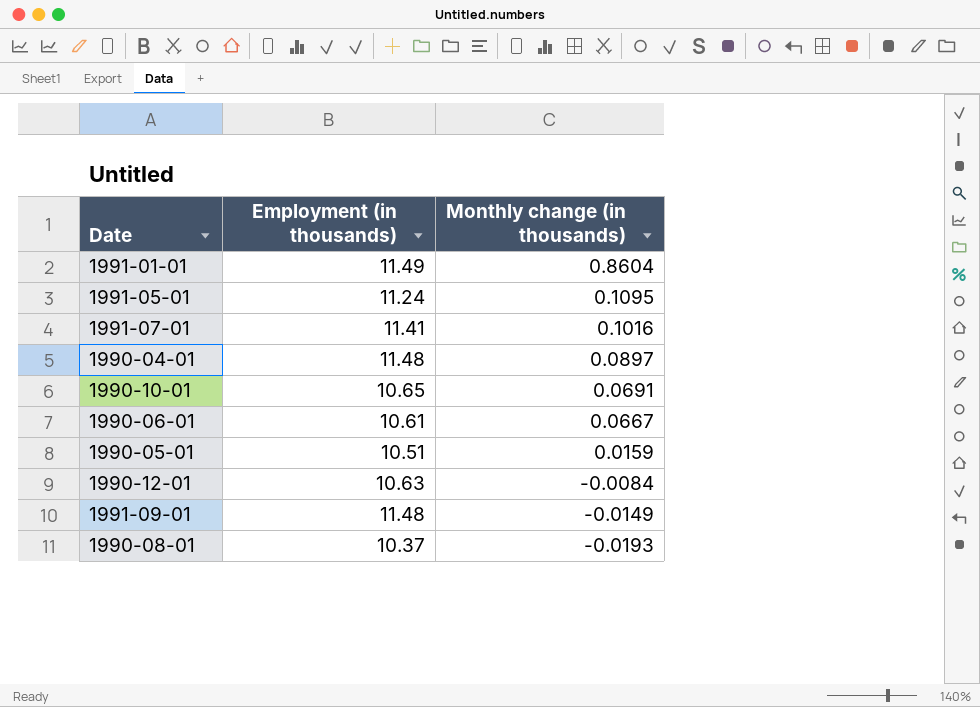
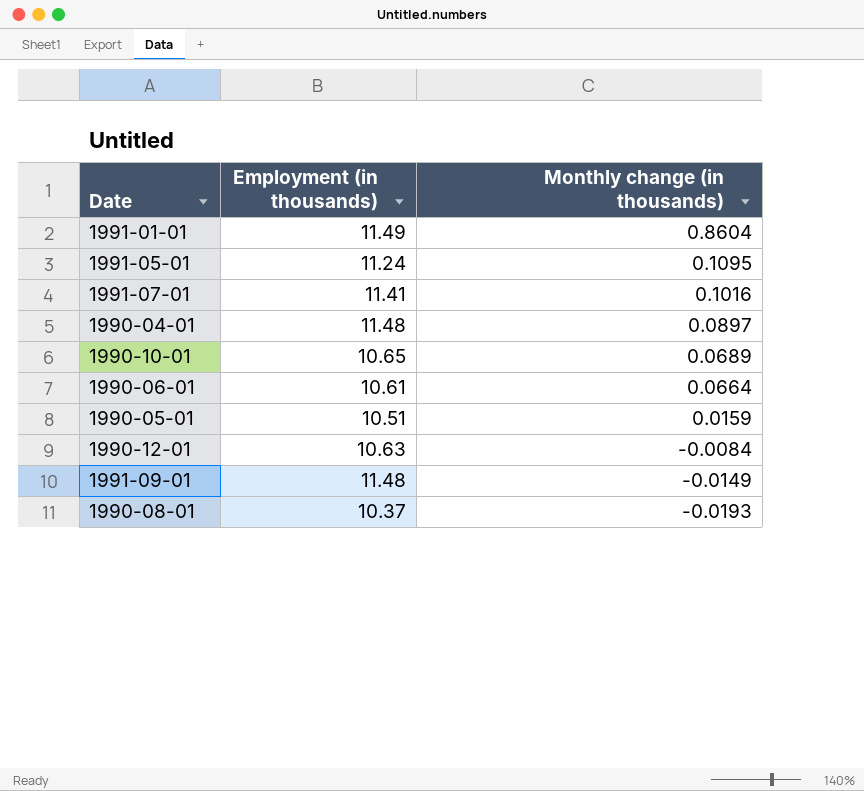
1990-10-01 | Monthly change (in thousands): 0.0691 -> 0.0689
1990-06-01 | Monthly change (in thousands): 0.0667 -> 0.0664

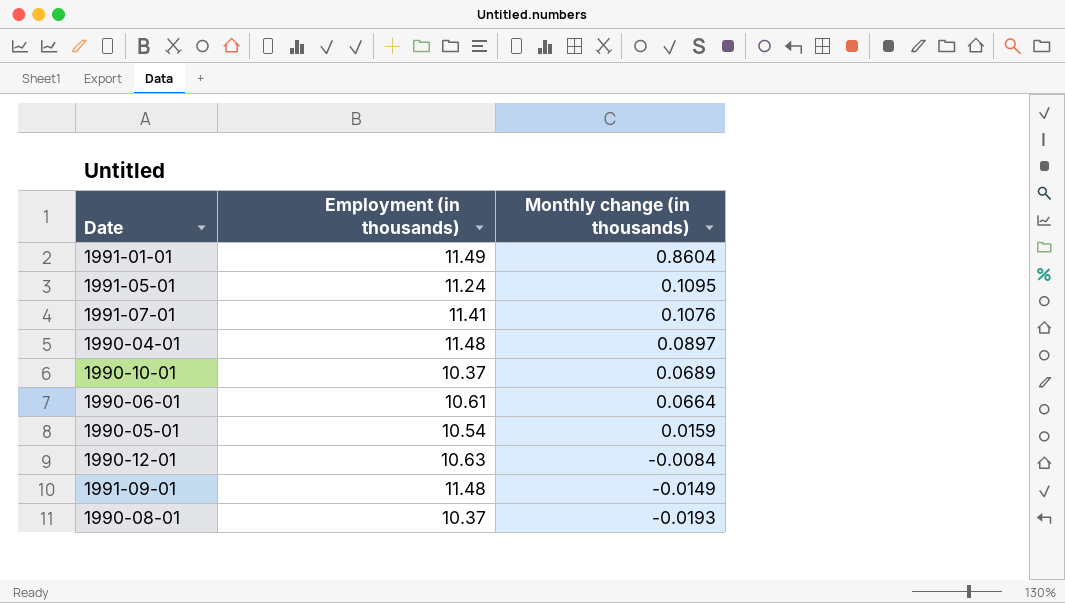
1991-07-01 | Monthly change (in thousands): 0.1016 -> 0.1076
1990-10-01 | Employment (in thousands): 10.65 -> 10.37
1990-05-01 | Employment (in thousands): 10.51 -> 10.54

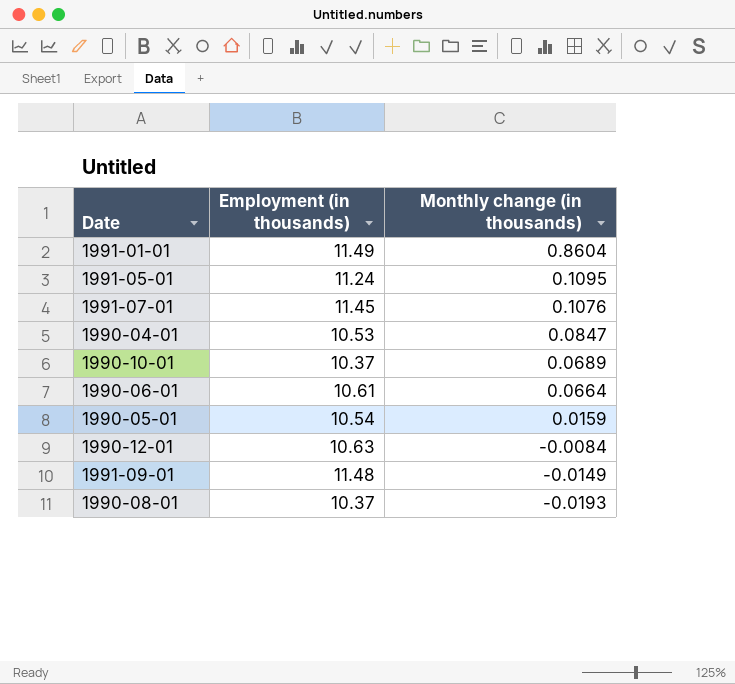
1991-07-01 | Employment (in thousands): 11.41 -> 11.45
1990-04-01 | Employment (in thousands): 11.48 -> 10.53
1990-04-01 | Monthly change (in thousands): 0.0897 -> 0.0847

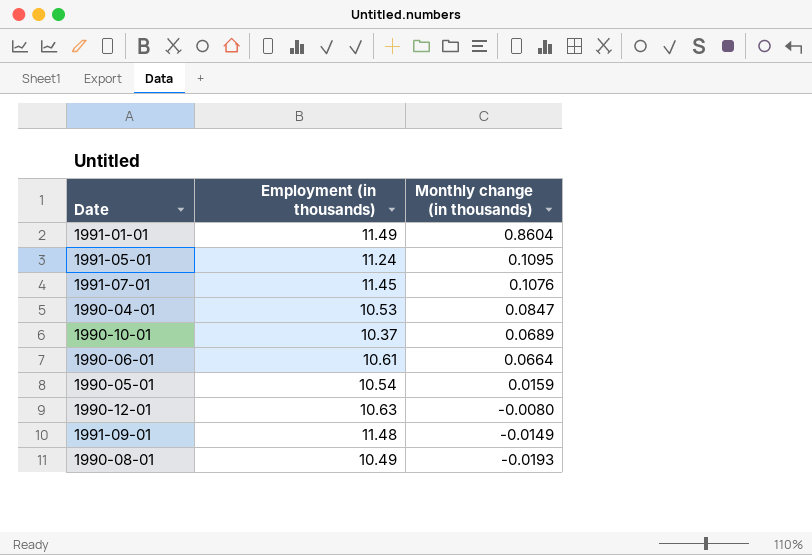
1990-12-01 | Monthly change (in thousands): -0.0084 -> -0.0080
1990-08-01 | Employment (in thousands): 10.37 -> 10.49

